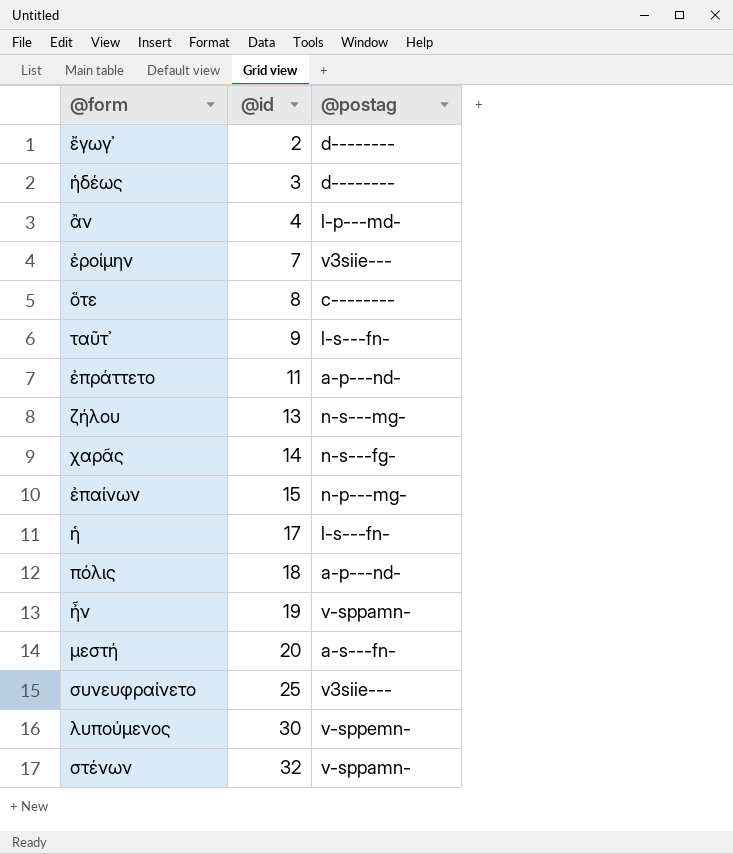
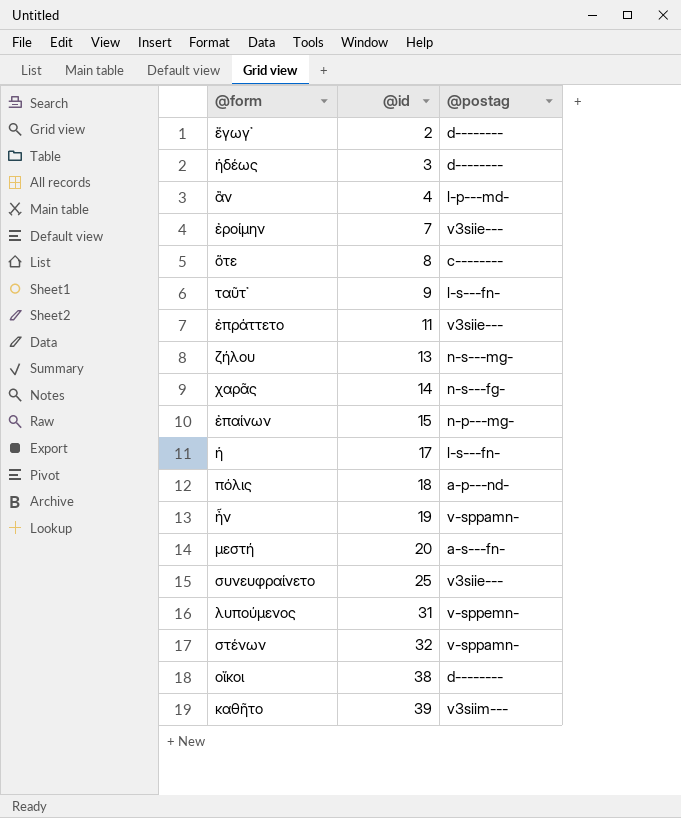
ἐπράττετο | @postag: a-p---nd- -> v3siie---
λυπούμενος | @id: 30 -> 31
row οἴκοι: none -> 38 | d--------
row καθῆτο: none -> 39 | v3siim---

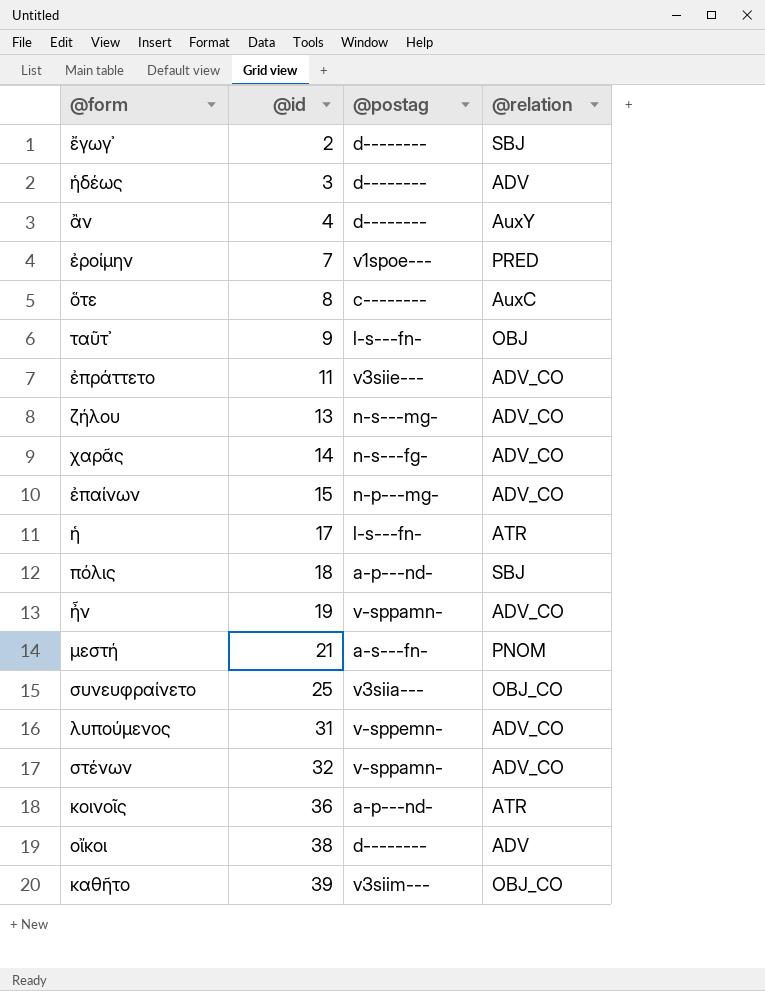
column @relation | position: none -> 4
ἂν | @postag: l-p---md- -> d--------
ἐροίμην | @postag: v3siie--- -> v1spoe---
μεστή | @id: 20 -> 21
συνευφραίνετο | @postag: v3siie--- -> v3siia---
row κοινοῖς: none -> 36 | a-p---nd- | ATR

